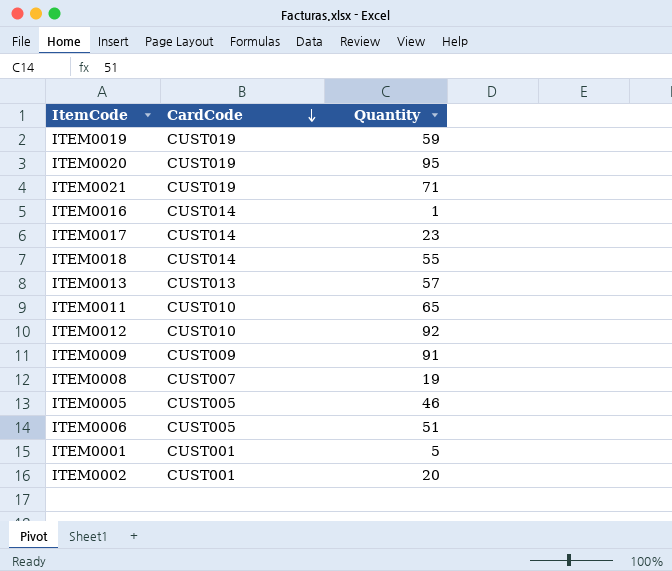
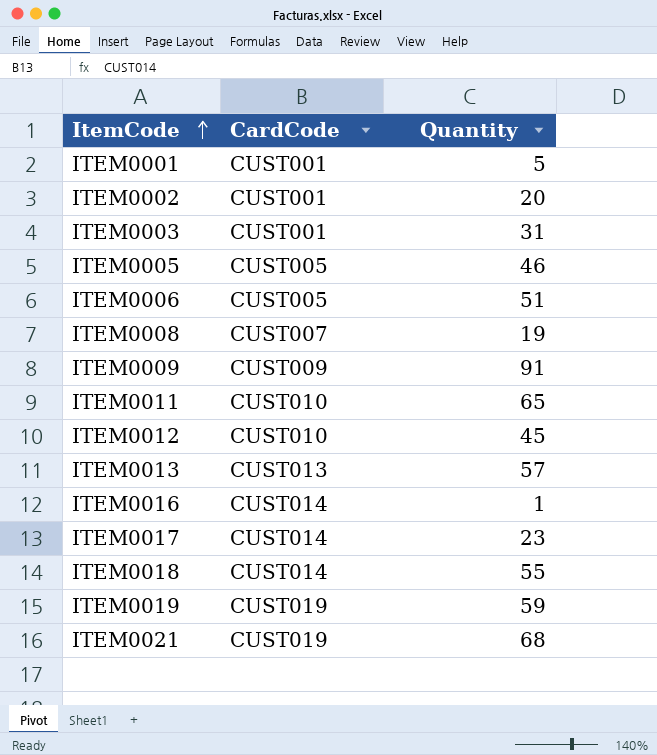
row order: CardCode descending -> ItemCode ascending
row ITEM0020: CUST019 | 95 -> none
row ITEM0003: none -> CUST001 | 31
ITEM0012 | Quantity: 92 -> 45
ITEM0021 | Quantity: 71 -> 68

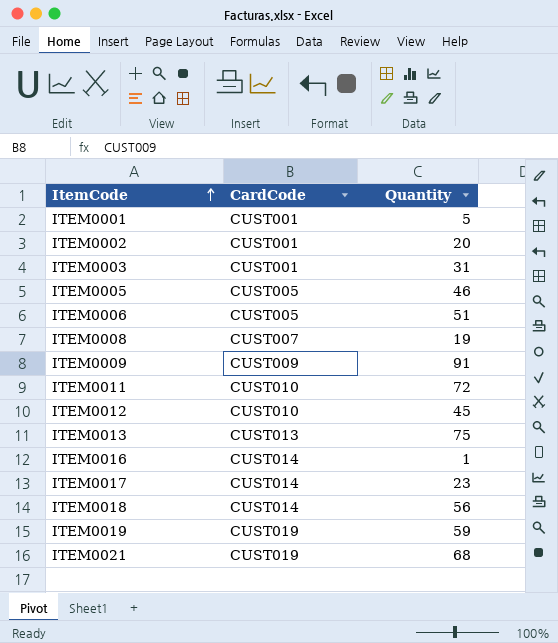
ITEM0011 | Quantity: 65 -> 72
ITEM0013 | Quantity: 57 -> 75
ITEM0018 | Quantity: 55 -> 56

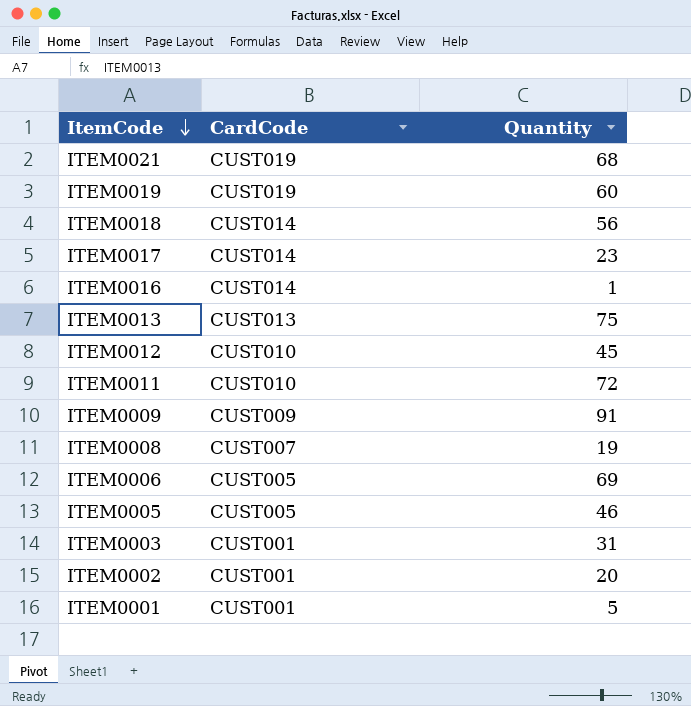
row order: ItemCode ascending -> ItemCode descending
ITEM0019 | Quantity: 59 -> 60
ITEM0006 | Quantity: 51 -> 69

